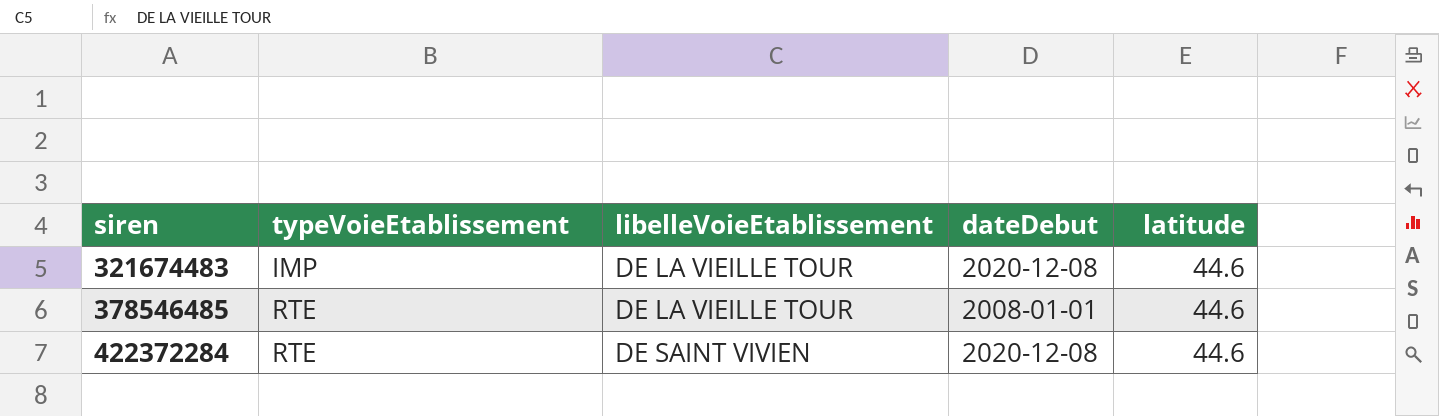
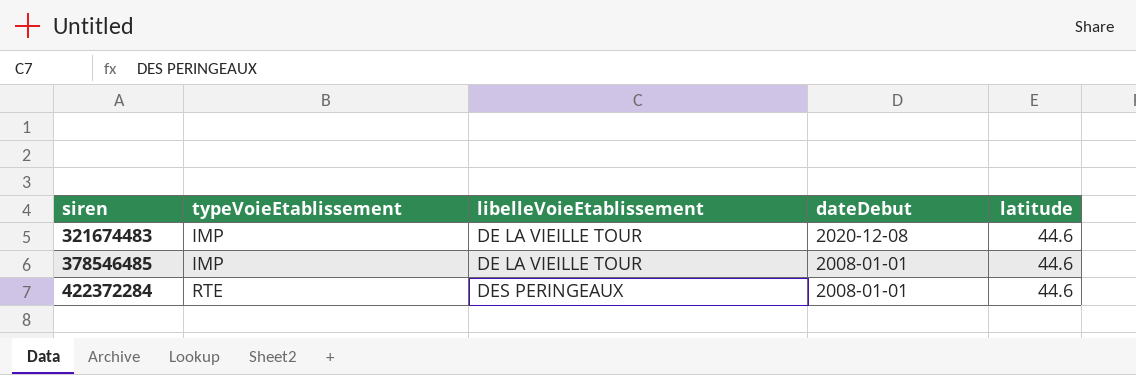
378546485 | typeVoieEtablissement: RTE -> IMP
422372284 | libelleVoieEtablissement: DE SAINT VIVIEN -> DES PERINGEAUX
422372284 | dateDebut: 2020-12-08 -> 2008-01-01

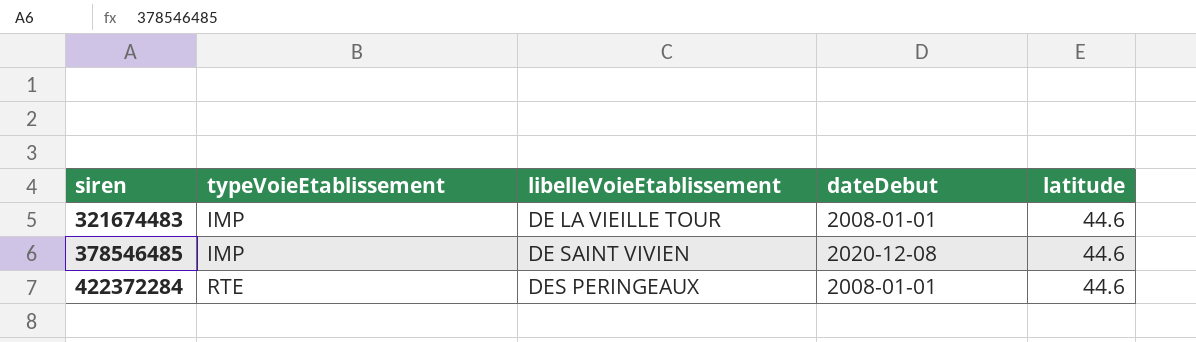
321674483 | dateDebut: 2020-12-08 -> 2008-01-01
378546485 | libelleVoieEtablissement: DE LA VIEILLE TOUR -> DE SAINT VIVIEN
378546485 | dateDebut: 2008-01-01 -> 2020-12-08

